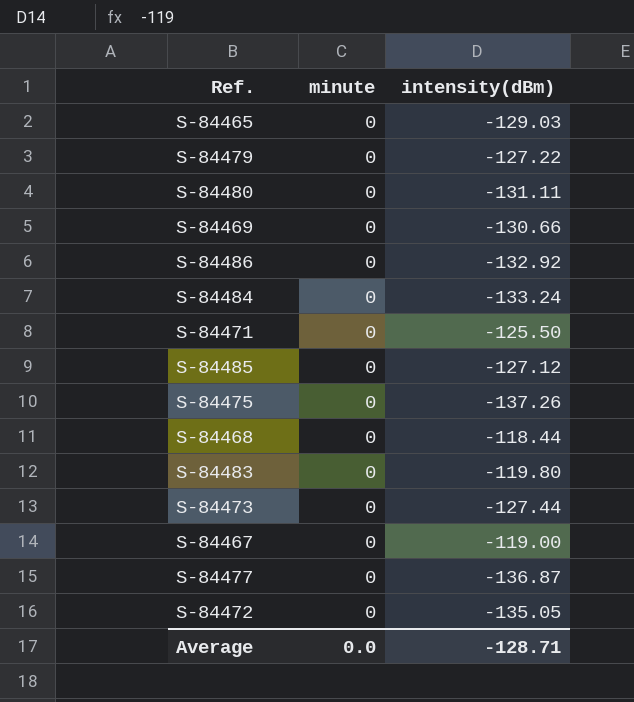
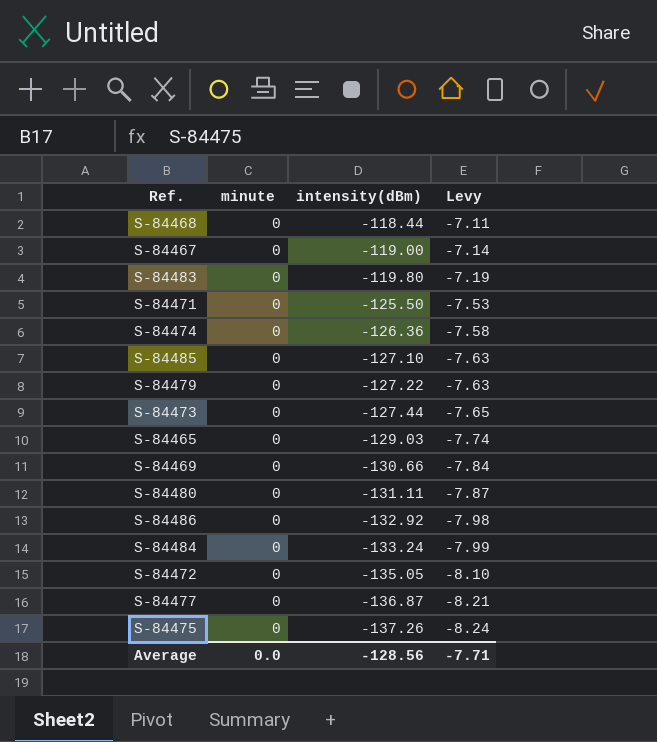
row order: none -> intensity(dBm) descending
column Levy | formula: none -> [intensity(dBm)] * 0.06
row S-84474: none -> 0 | -126.36 | -7.58
S-84485 | intensity(dBm): -127.12 -> -127.10
Average | intensity(dBm): -128.71 -> -128.56

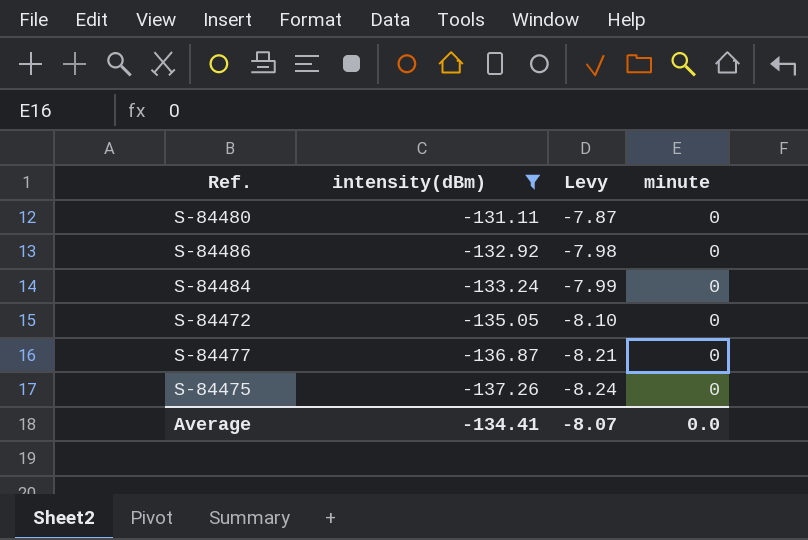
filter: none -> intensity(dBm) <= -131.11
column minute | position: 2 -> 4
Average | intensity(dBm): -128.56 -> -134.41
Average | Levy: -7.71 -> -8.07

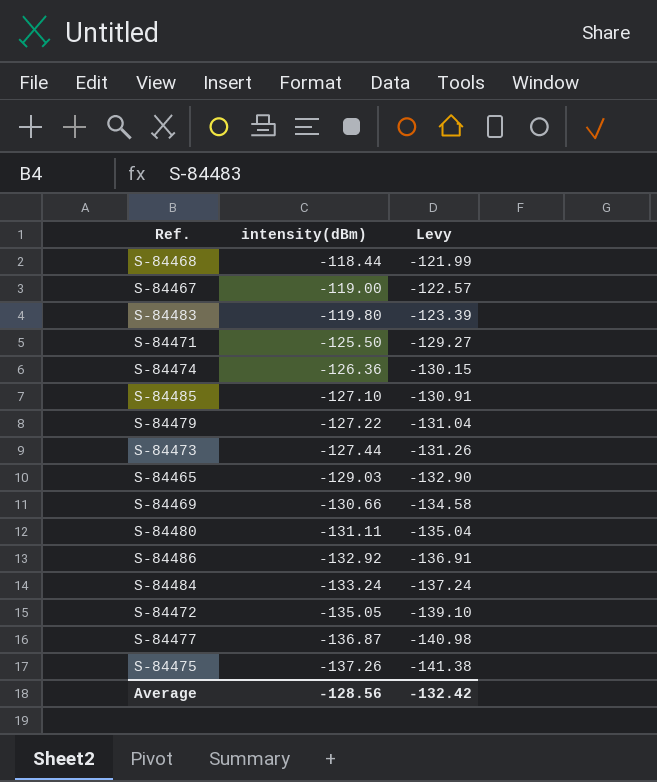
filter: intensity(dBm) <= -131.11 -> none
column minute | position: 4 -> none
column Levy | formula: [intensity(dBm)] * 0.06 -> [intensity(dBm)] * 1.03
Average | intensity(dBm): -134.41 -> -128.56
Average | Levy: -8.07 -> -132.42

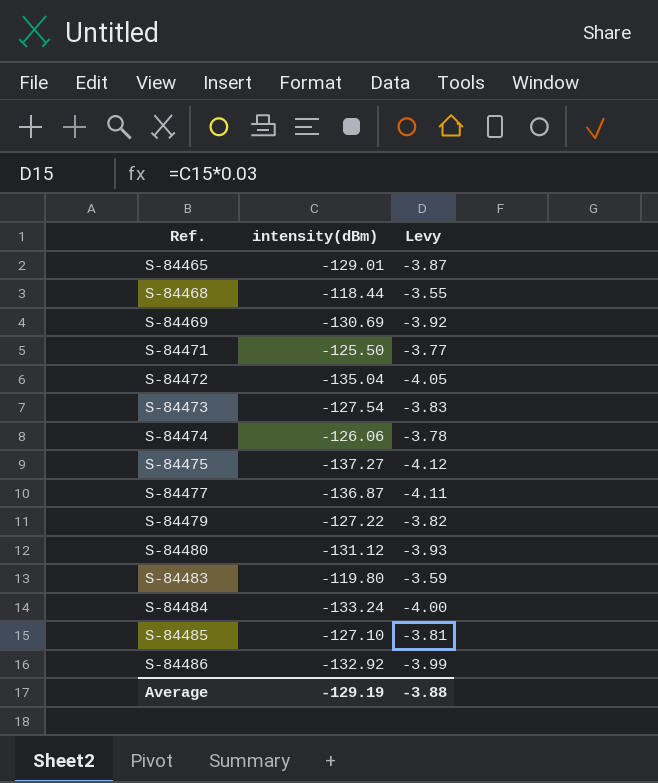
row order: intensity(dBm) descending -> Ref. ascending
column Levy | formula: [intensity(dBm)] * 1.03 -> [intensity(dBm)] * 0.03
row S-84467: -119.00 | -122.57 -> none
S-84465 | intensity(dBm): -129.03 -> -129.01
S-84469 | intensity(dBm): -130.66 -> -130.69
S-84472 | intensity(dBm): -135.05 -> -135.04
S-84473 | intensity(dBm): -127.44 -> -127.54
S-84474 | intensity(dBm): -126.36 -> -126.06
S-84475 | intensity(dBm): -137.26 -> -137.27
S-84480 | intensity(dBm): -131.11 -> -131.12
Average | intensity(dBm): -128.56 -> -129.19
Average | Levy: -132.42 -> -3.88

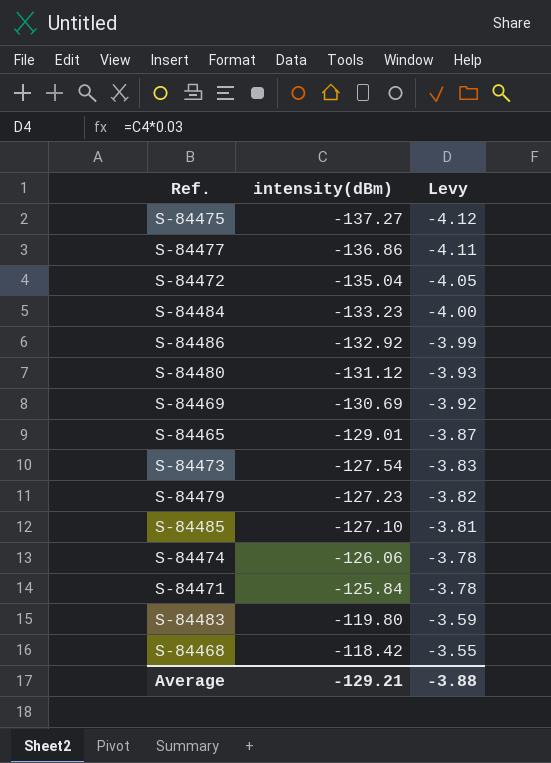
row order: Ref. ascending -> intensity(dBm) ascending
S-84477 | intensity(dBm): -136.87 -> -136.86
S-84484 | intensity(dBm): -133.24 -> -133.23
S-84479 | intensity(dBm): -127.22 -> -127.23
S-84471 | intensity(dBm): -125.50 -> -125.84
S-84471 | Levy: -3.77 -> -3.78
S-84468 | intensity(dBm): -118.44 -> -118.42
Average | intensity(dBm): -129.19 -> -129.21

